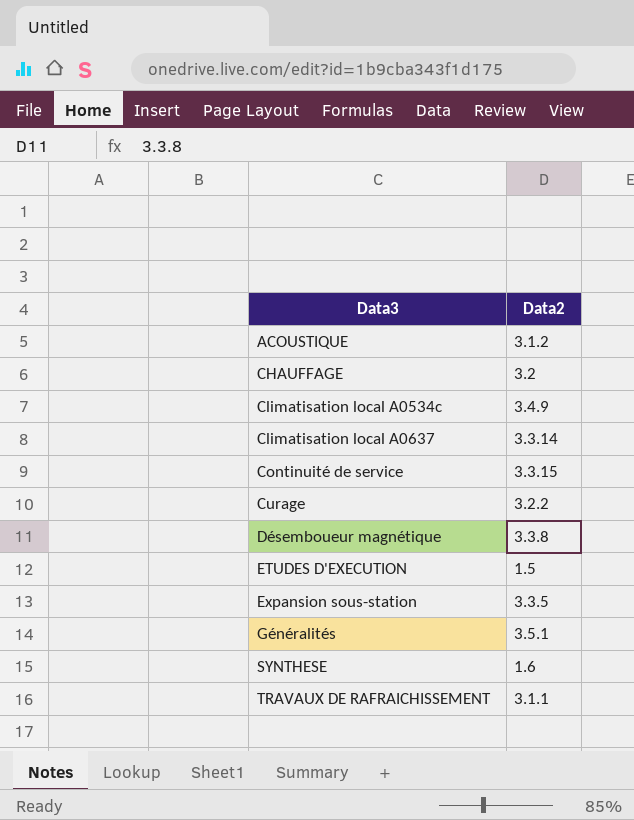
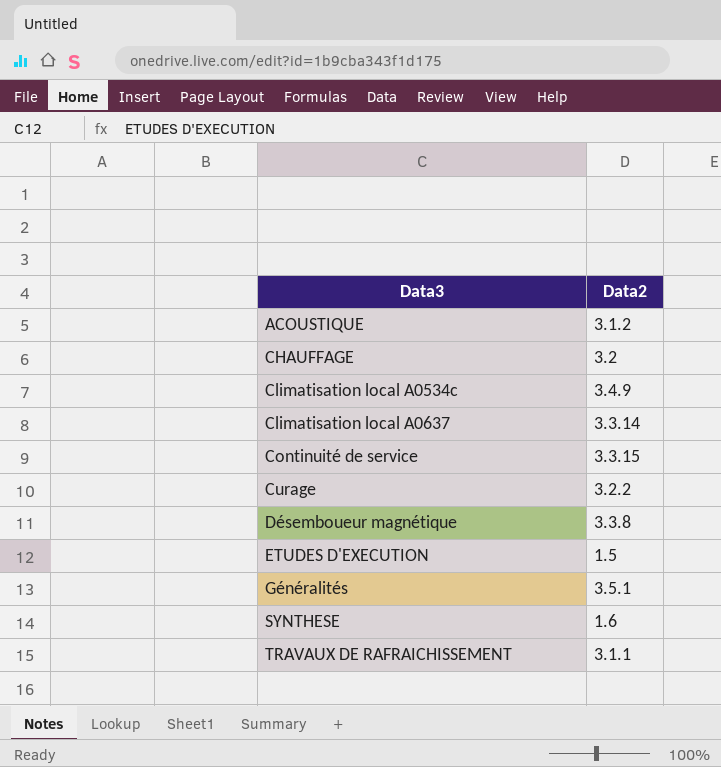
row Expansion sous-station: 3.3.5 -> none

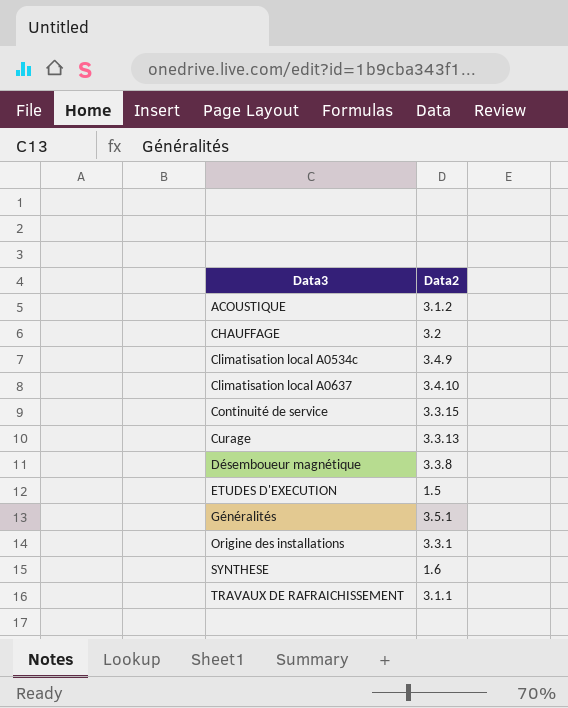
Climatisation local A0637 | Data2: 3.3.14 -> 3.4.10
Curage | Data2: 3.2.2 -> 3.3.13
row Origine des installations: none -> 3.3.1

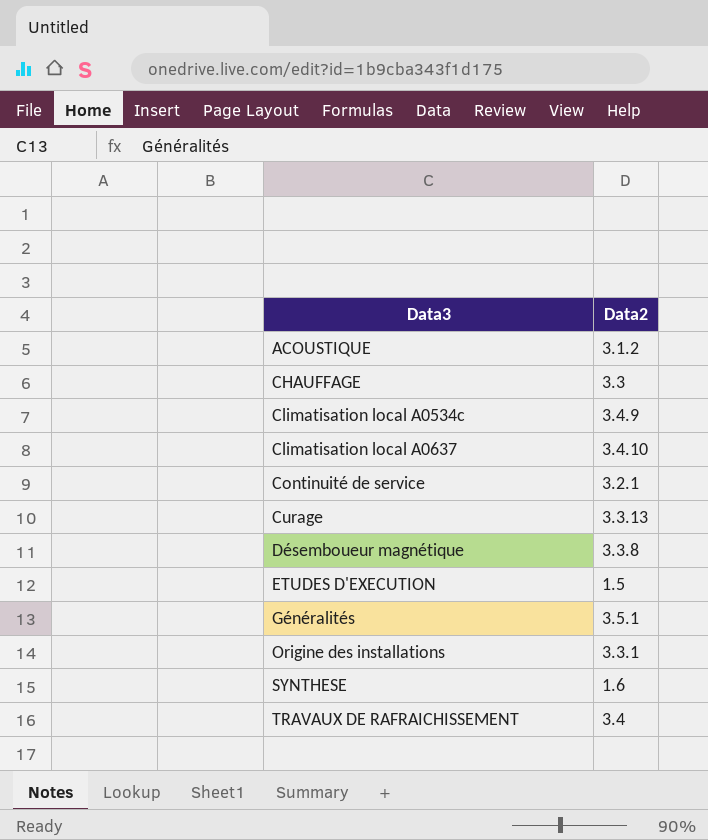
CHAUFFAGE | Data2: 3.2 -> 3.3
Continuité de service | Data2: 3.3.15 -> 3.2.1
TRAVAUX DE RAFRAICHISSEMENT | Data2: 3.1.1 -> 3.4

